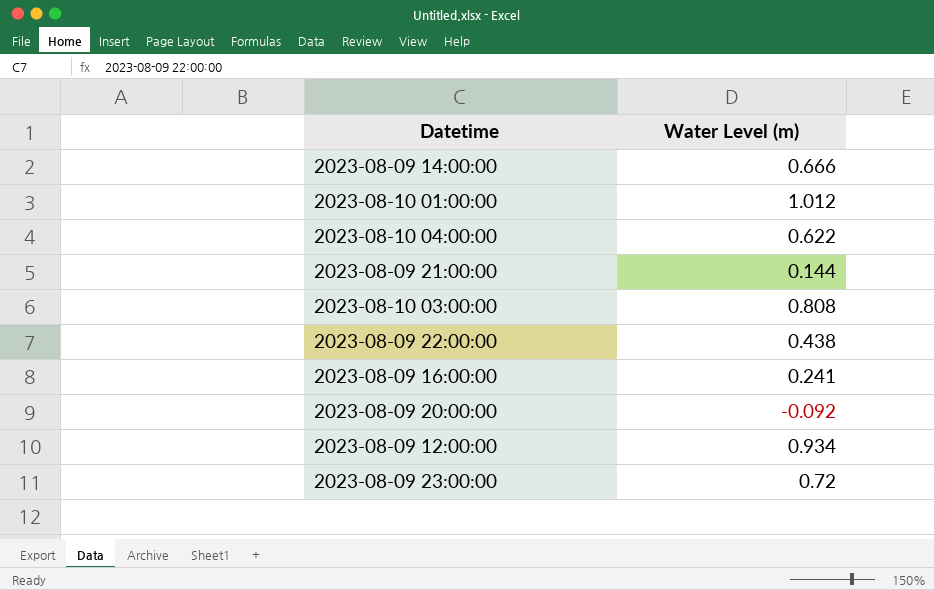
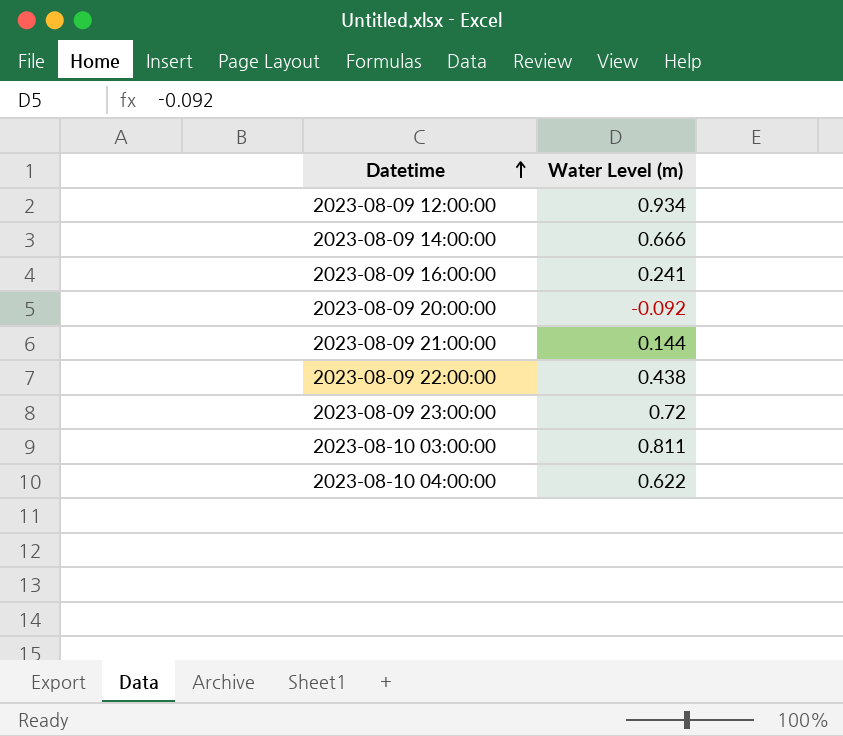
row order: none -> Datetime ascending
row 2023-08-10 01:00:00: 1.012 -> none
2023-08-10 03:00:00 | Water Level (m): 0.808 -> 0.811

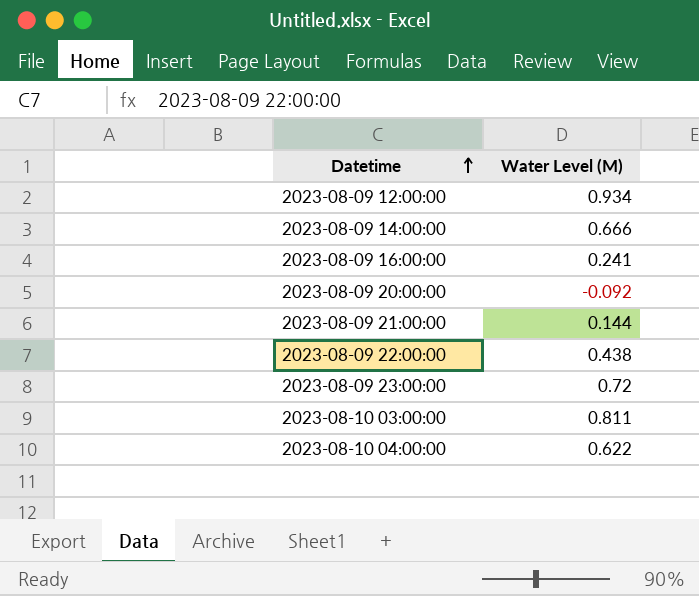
column name: Water Level (m) -> Water Level (M)

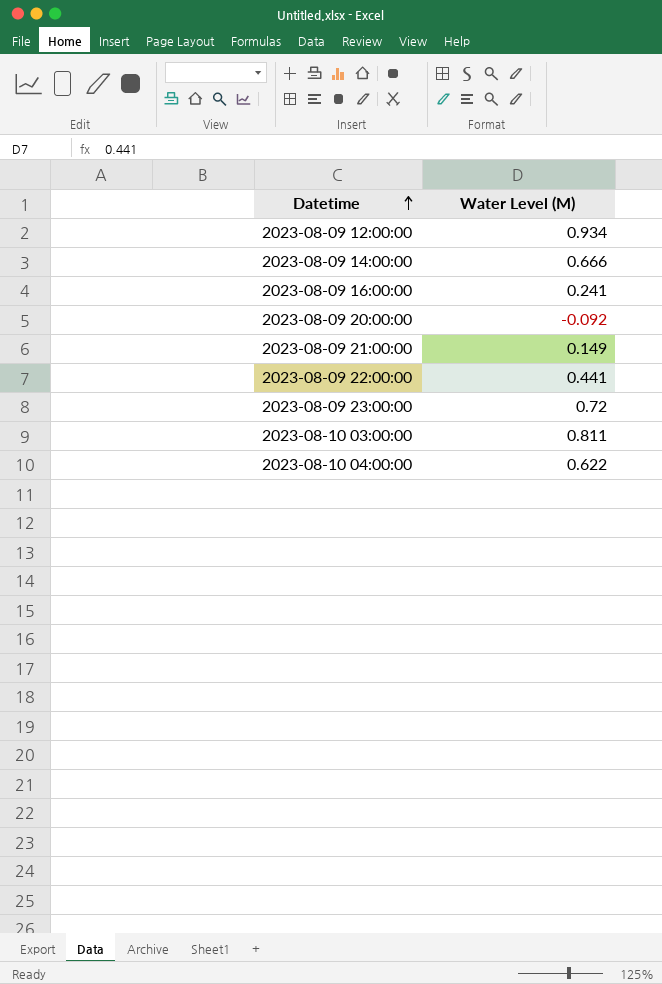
2023-08-09 21:00:00 | Water Level (M): 0.144 -> 0.149
2023-08-09 22:00:00 | Water Level (M): 0.438 -> 0.441

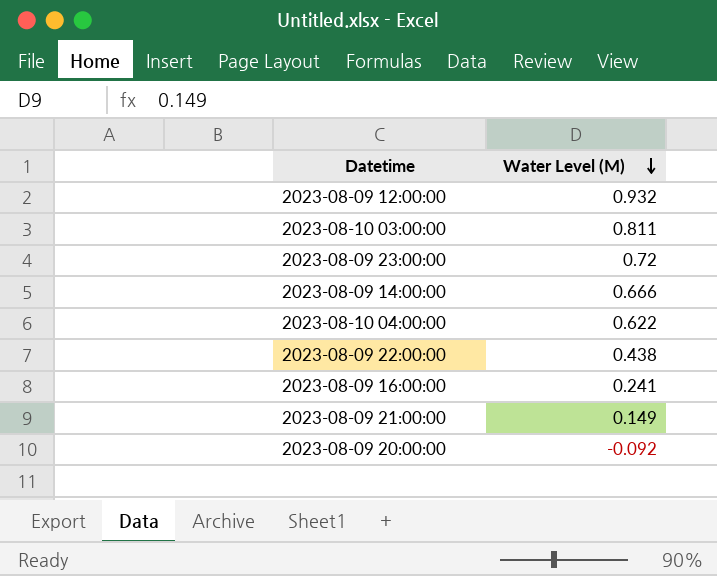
row order: Datetime ascending -> Water Level (M) descending
2023-08-09 12:00:00 | Water Level (M): 0.934 -> 0.932
2023-08-09 22:00:00 | Water Level (M): 0.441 -> 0.438

